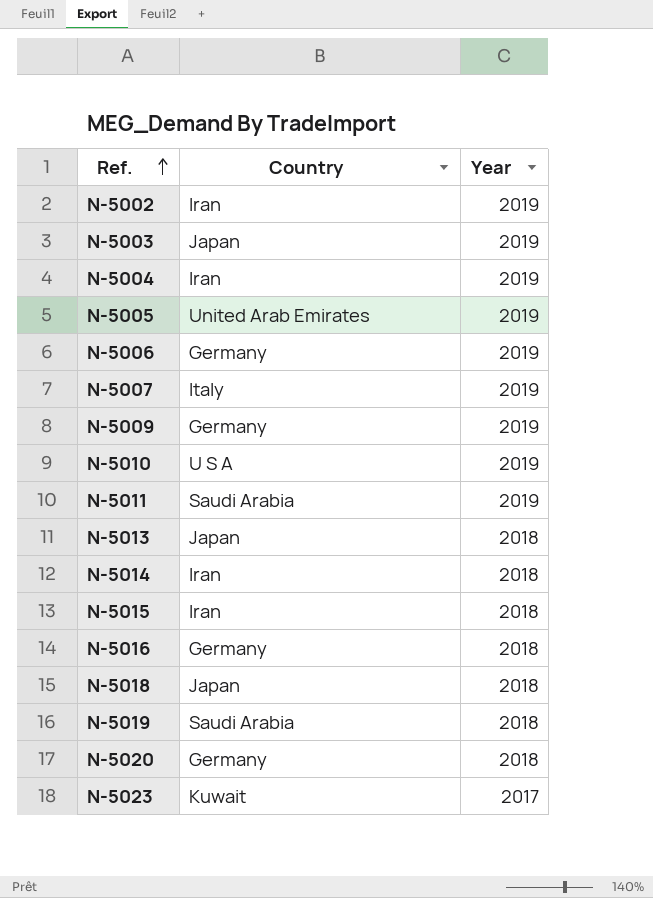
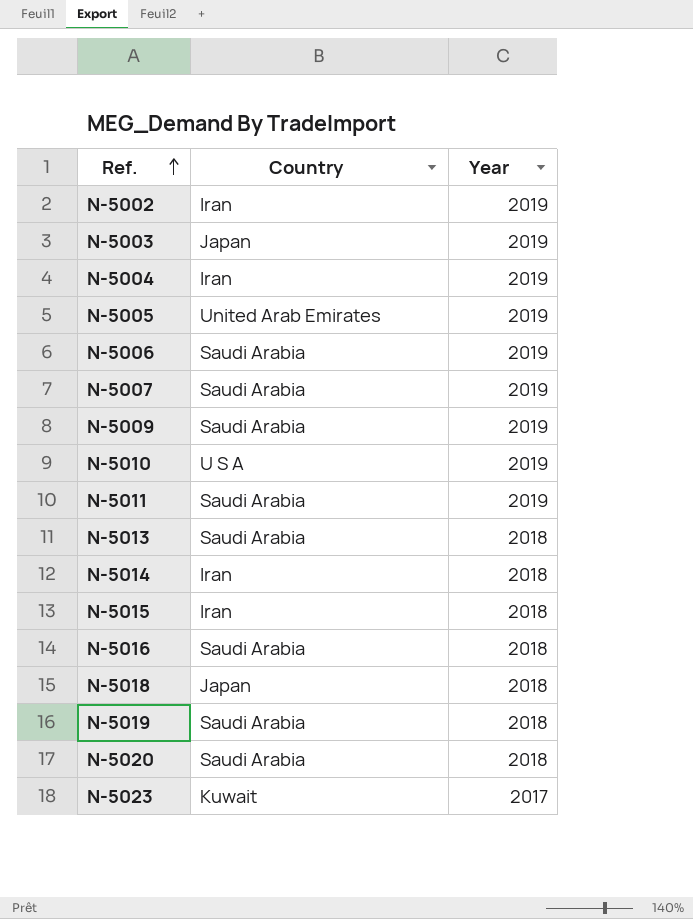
N-5006 | Country: Germany -> Saudi Arabia
N-5007 | Country: Italy -> Saudi Arabia
N-5009 | Country: Germany -> Saudi Arabia
N-5013 | Country: Japan -> Saudi Arabia
N-5016 | Country: Germany -> Saudi Arabia
N-5020 | Country: Germany -> Saudi Arabia

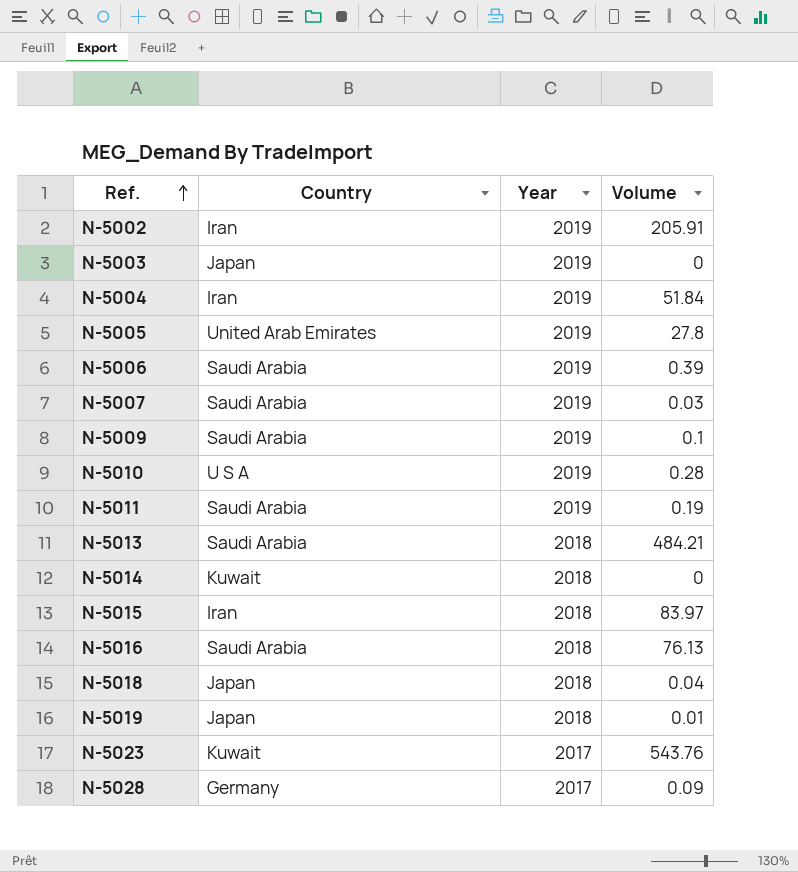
column Volume | position: none -> 4
row N-5020: Saudi Arabia | 2018 -> none
N-5014 | Country: Iran -> Kuwait
N-5019 | Country: Saudi Arabia -> Japan
row N-5028: none -> Germany | 2017 | 0.09

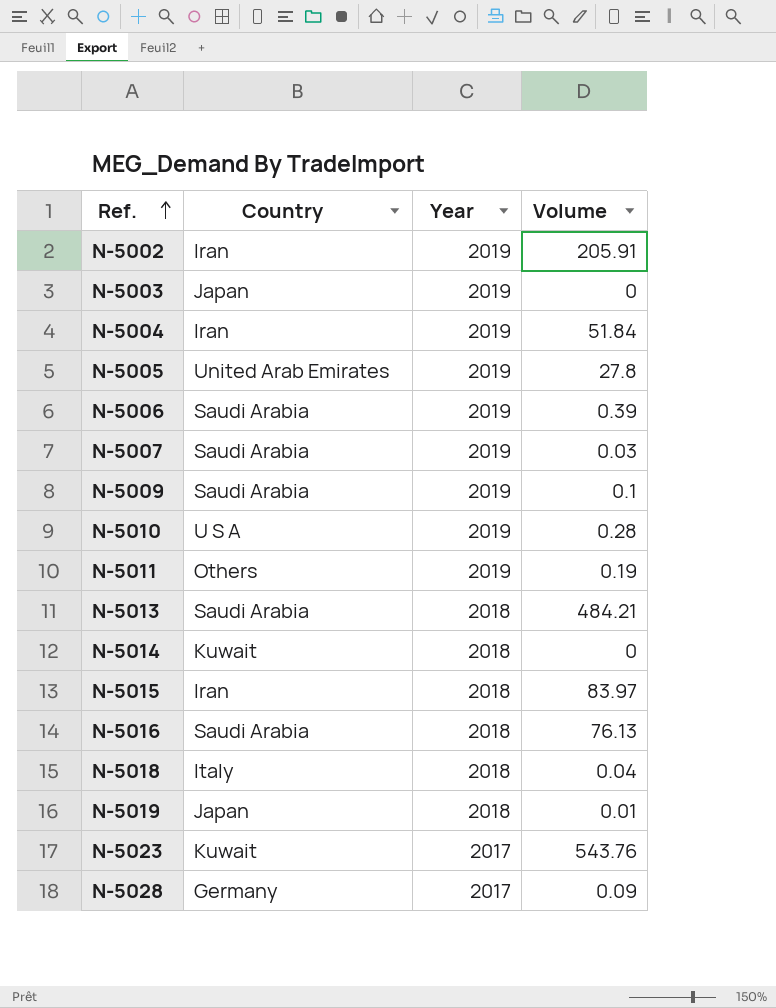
N-5011 | Country: Saudi Arabia -> Others
N-5018 | Country: Japan -> Italy

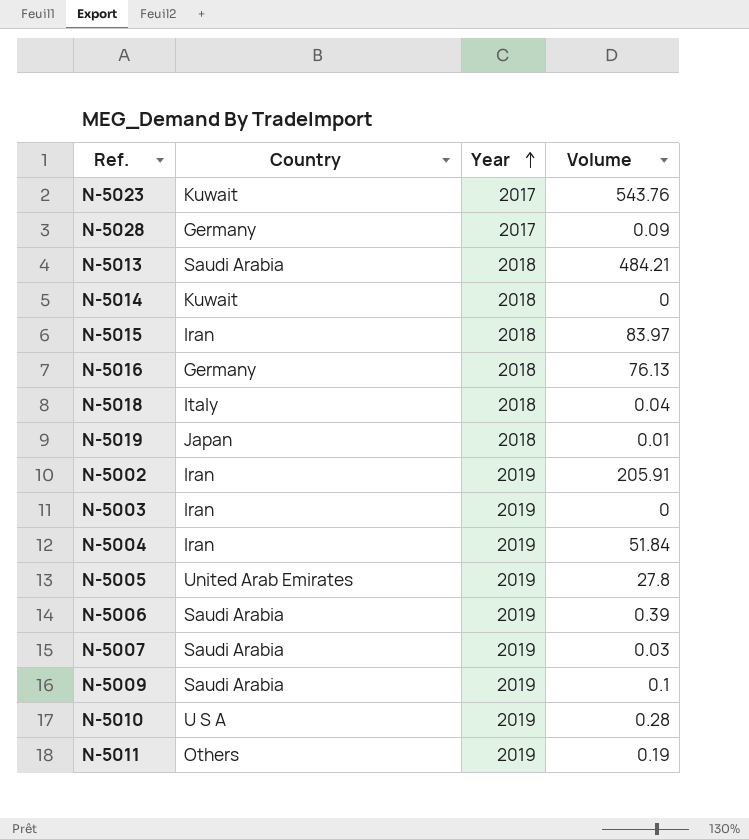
row order: Ref. ascending -> Year ascending
N-5016 | Country: Saudi Arabia -> Germany
N-5003 | Country: Japan -> Iran

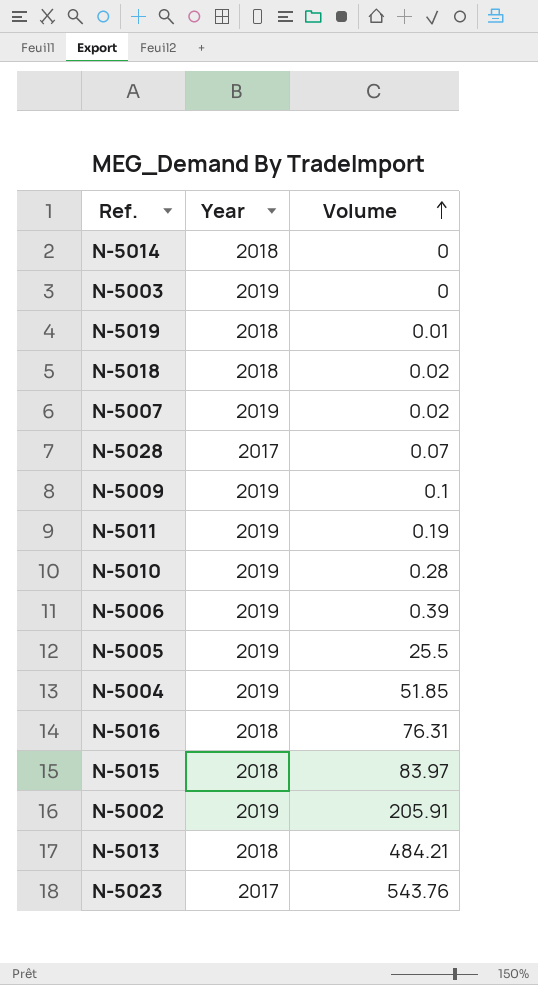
row order: Year ascending -> Volume ascending
column Country | position: 2 -> none
N-5018 | Volume: 0.04 -> 0.02
N-5007 | Volume: 0.03 -> 0.02
N-5028 | Volume: 0.09 -> 0.07
N-5005 | Volume: 27.8 -> 25.5
N-5004 | Volume: 51.84 -> 51.85
N-5016 | Volume: 76.13 -> 76.31

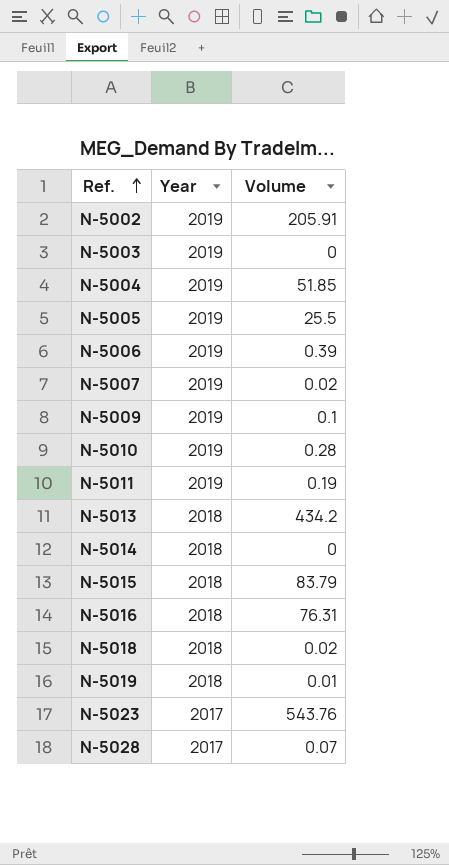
row order: Volume ascending -> Ref. ascending
N-5013 | Volume: 484.21 -> 434.2
N-5015 | Volume: 83.97 -> 83.79

